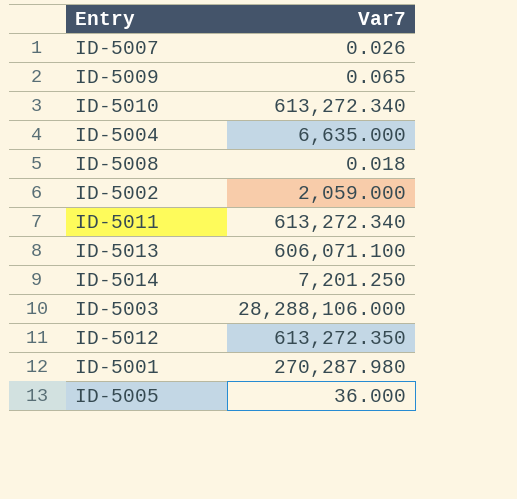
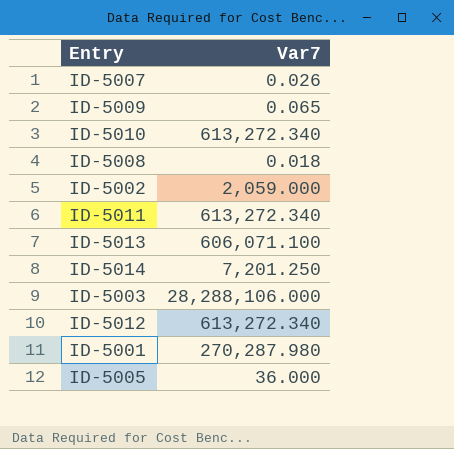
row ID-5004: 6,635.000 -> none
ID-5012 | Var7: 613,272.350 -> 613,272.340

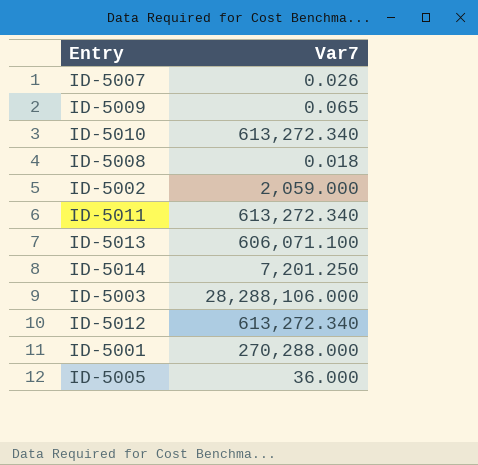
ID-5001 | Var7: 270,287.980 -> 270,288.000

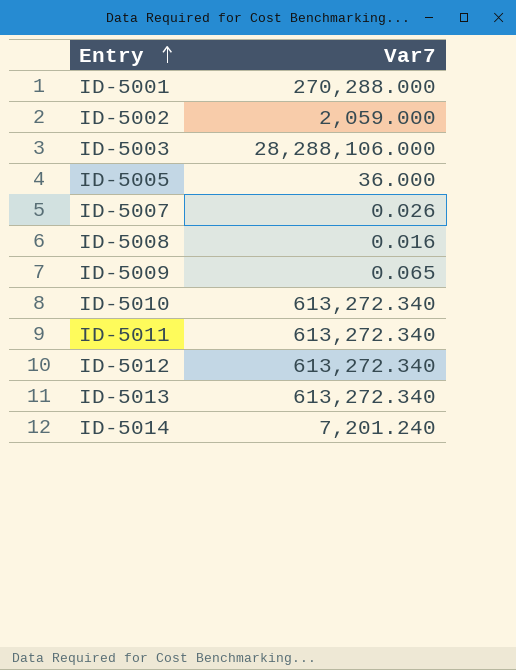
row order: none -> Entry ascending
ID-5008 | Var7: 0.018 -> 0.016
ID-5013 | Var7: 606,071.100 -> 613,272.340
ID-5014 | Var7: 7,201.250 -> 7,201.240

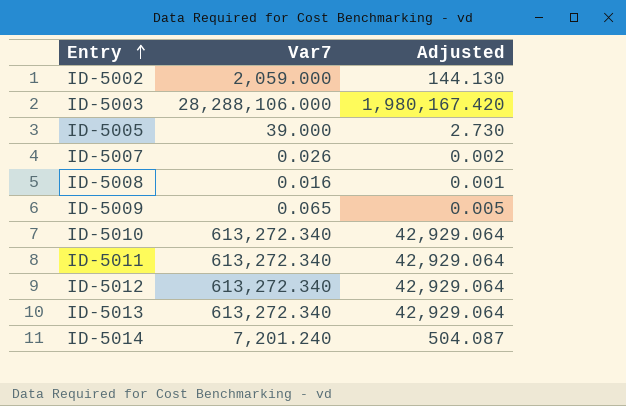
column Adjusted | formula: none -> [Var7] * 0.07
row ID-5001: 270,288.000 -> none
ID-5005 | Var7: 36.000 -> 39.000

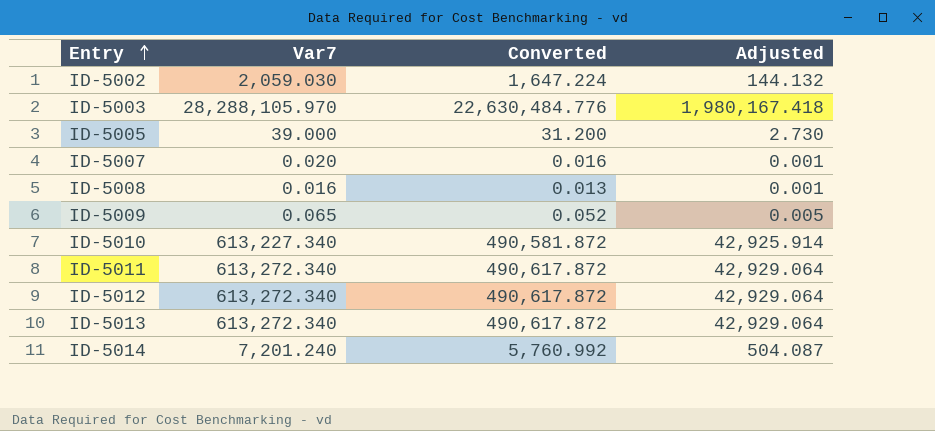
column Converted | formula: none -> [Var7] * 0.8
ID-5002 | Var7: 2,059.000 -> 2,059.030
ID-5002 | Adjusted: 144.130 -> 144.132
ID-5003 | Var7: 28,288,106.000 -> 28,288,105.970
ID-5003 | Adjusted: 1,980,167.420 -> 1,980,167.418
ID-5007 | Var7: 0.026 -> 0.020
ID-5007 | Adjusted: 0.002 -> 0.001
ID-5010 | Var7: 613,272.340 -> 613,227.340
ID-5010 | Adjusted: 42,929.064 -> 42,925.914

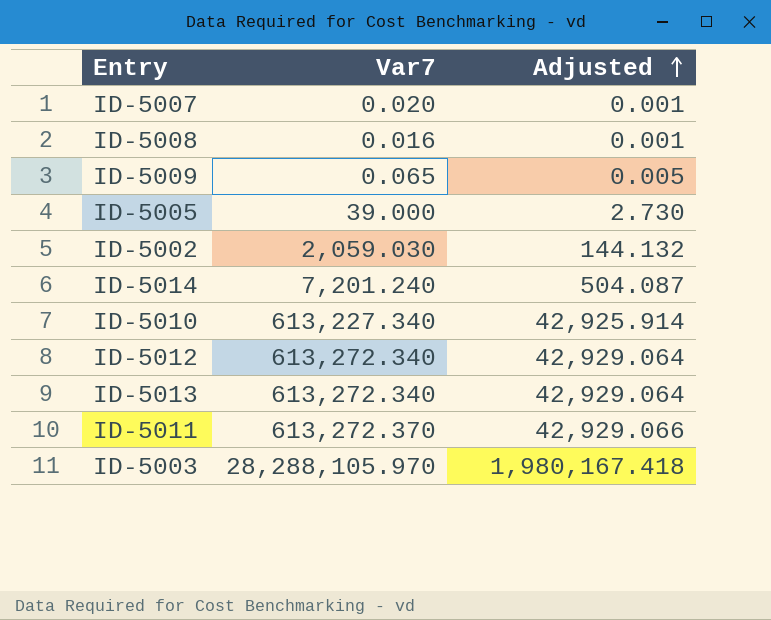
row order: Entry ascending -> Adjusted ascending
column Converted | formula: [Var7] * 0.8 -> none
ID-5011 | Var7: 613,272.340 -> 613,272.370
ID-5011 | Adjusted: 42,929.064 -> 42,929.066

